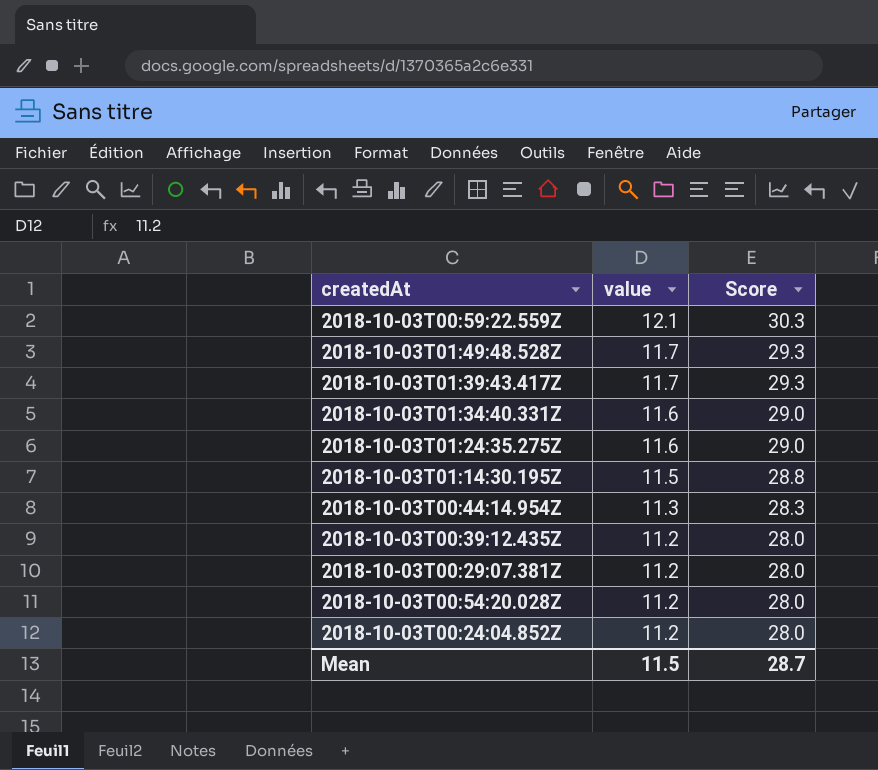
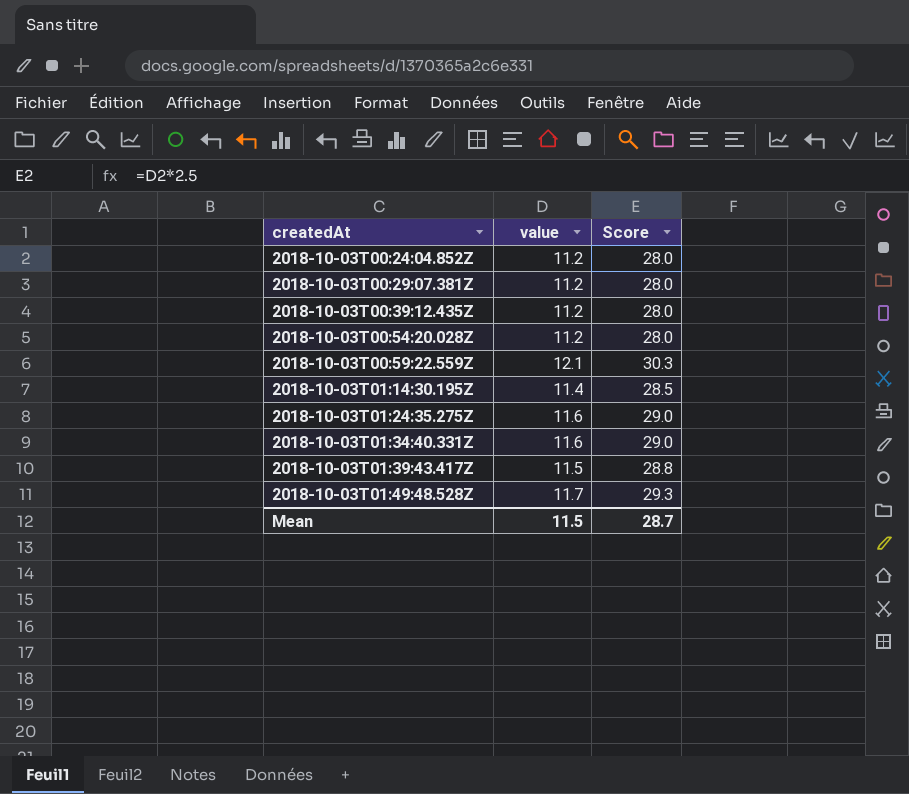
row order: value descending -> createdAt ascending
row 2018-10-03T00:44:14.954Z: 11.3 | 28.3 -> none
2018-10-03T01:14:30.195Z | value: 11.5 -> 11.4
2018-10-03T01:14:30.195Z | Score: 28.8 -> 28.5
2018-10-03T01:39:43.417Z | value: 11.7 -> 11.5
2018-10-03T01:39:43.417Z | Score: 29.3 -> 28.8

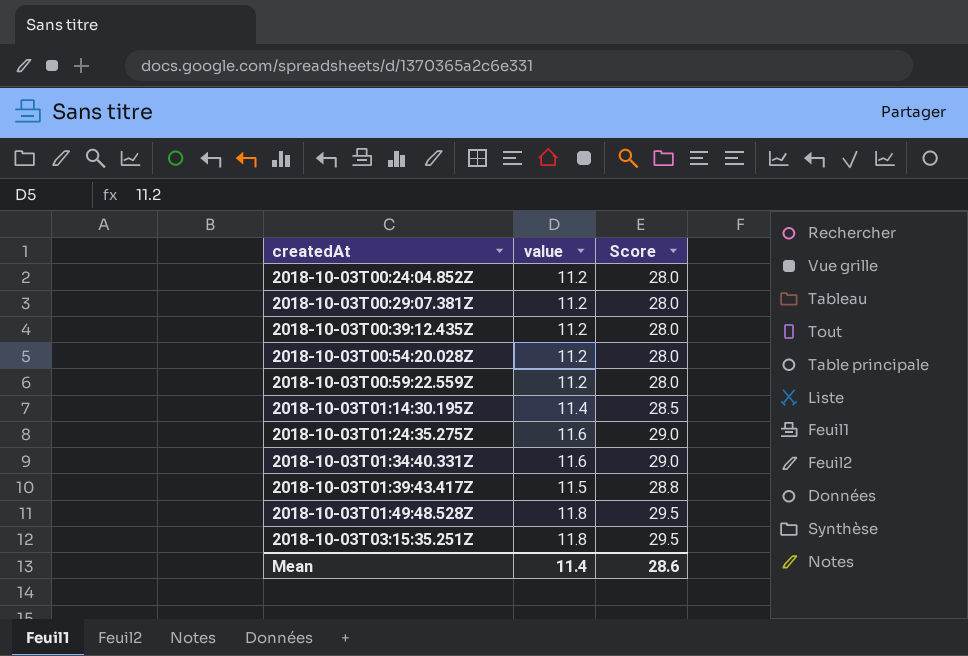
2018-10-03T00:59:22.559Z | value: 12.1 -> 11.2
2018-10-03T00:59:22.559Z | Score: 30.3 -> 28.0
2018-10-03T01:49:48.528Z | value: 11.7 -> 11.8
2018-10-03T01:49:48.528Z | Score: 29.3 -> 29.5
row 2018-10-03T03:15:35.251Z: none -> 11.8 | 29.5
Mean | value: 11.5 -> 11.4
Mean | Score: 28.7 -> 28.6

